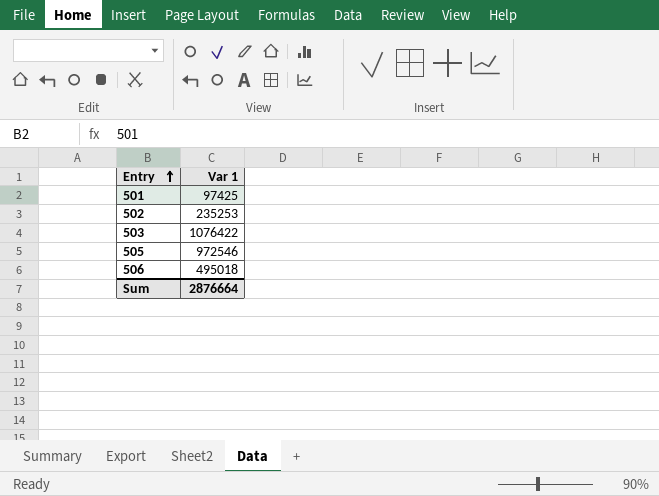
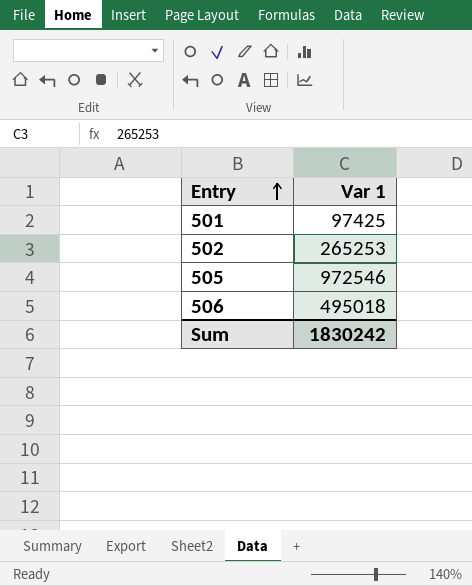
row 503: 1076422 -> none
502 | Var 1: 235253 -> 265253
Sum | Var 1: 2876664 -> 1830242

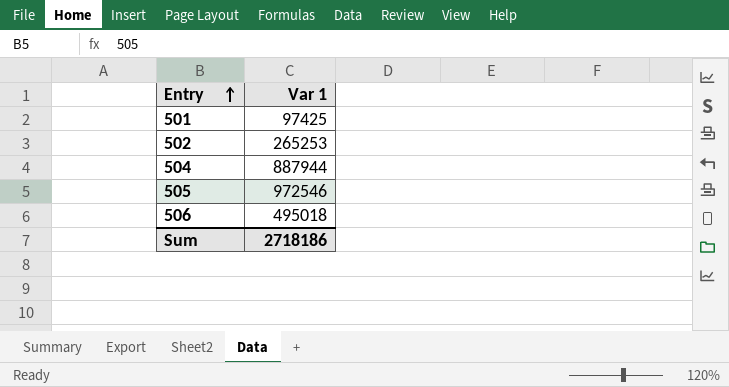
row 504: none -> 887944
Sum | Var 1: 1830242 -> 2718186

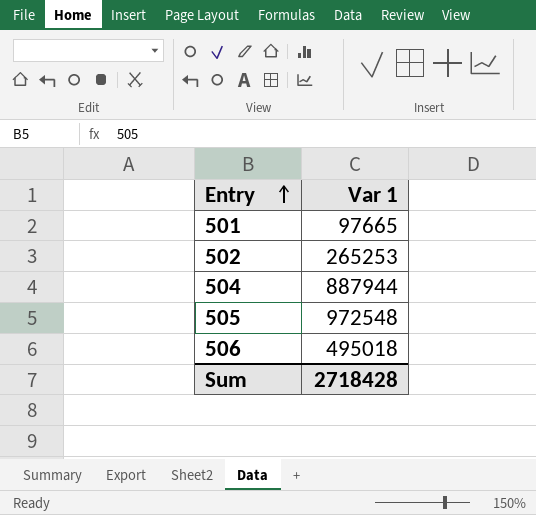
501 | Var 1: 97425 -> 97665
505 | Var 1: 972546 -> 972548
Sum | Var 1: 2718186 -> 2718428

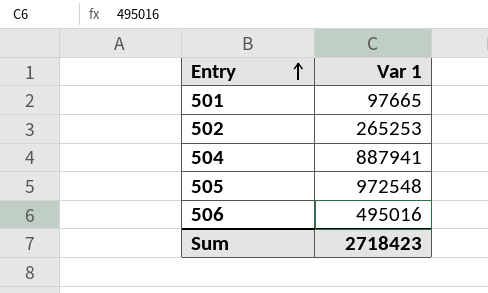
504 | Var 1: 887944 -> 887941
506 | Var 1: 495018 -> 495016
Sum | Var 1: 2718428 -> 2718423

